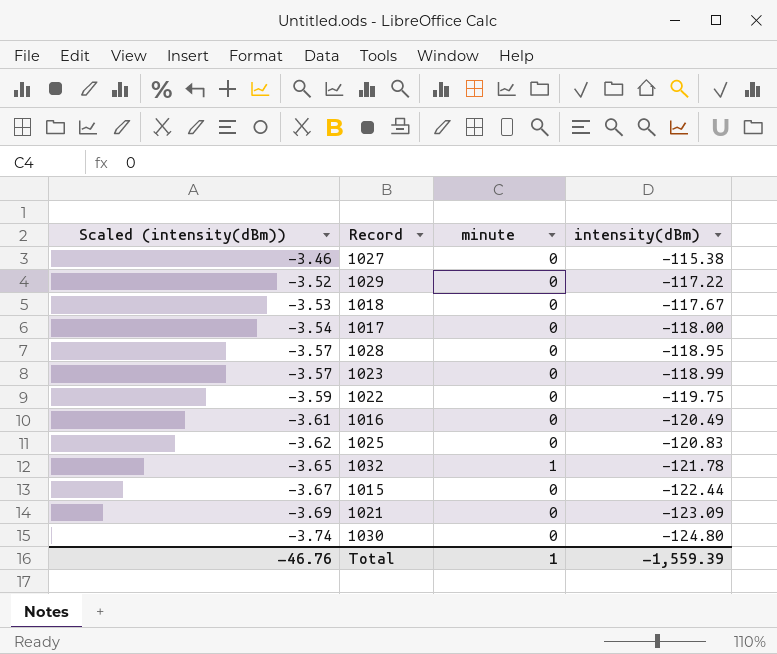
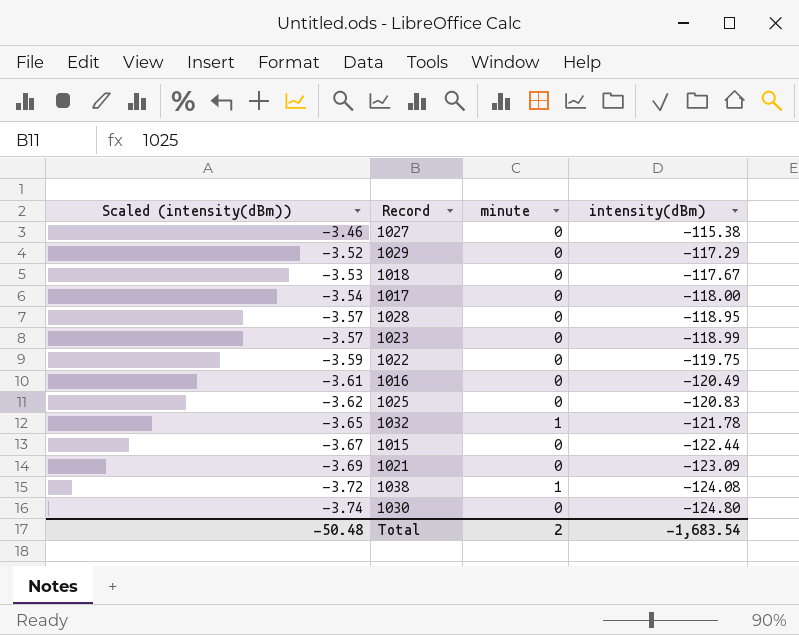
1029 | intensity(dBm): -117.22 -> -117.29
row 1038: none -> -3.72 | 1 | -124.08
Total | Scaled (intensity(dBm)): -46.76 -> -50.48
Total | minute: 1 -> 2
Total | intensity(dBm): -1,559.39 -> -1,683.54

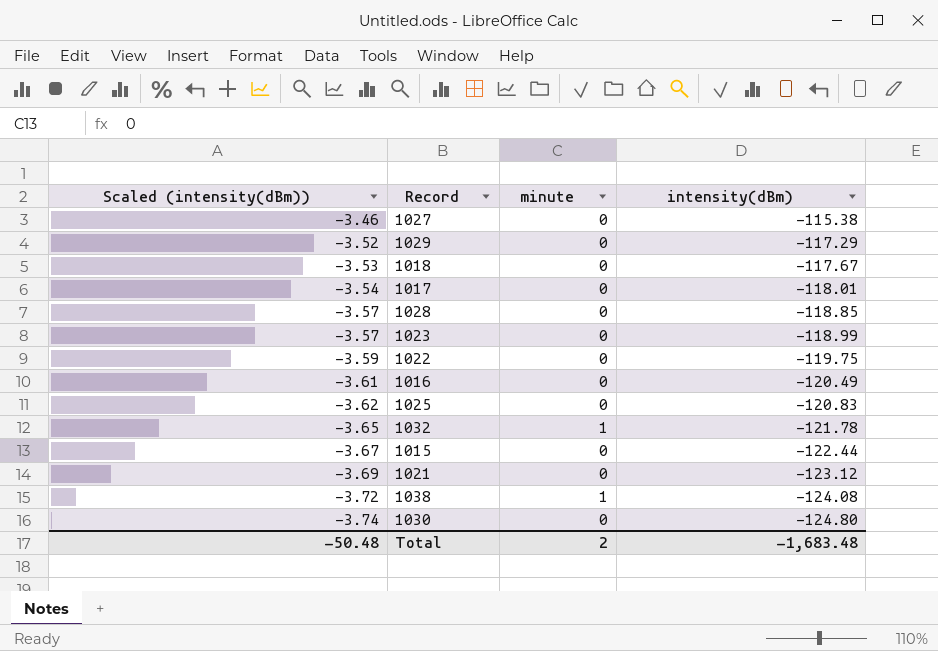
1017 | intensity(dBm): -118.00 -> -118.01
1028 | intensity(dBm): -118.95 -> -118.85
1021 | intensity(dBm): -123.09 -> -123.12
Total | intensity(dBm): -1,683.54 -> -1,683.48

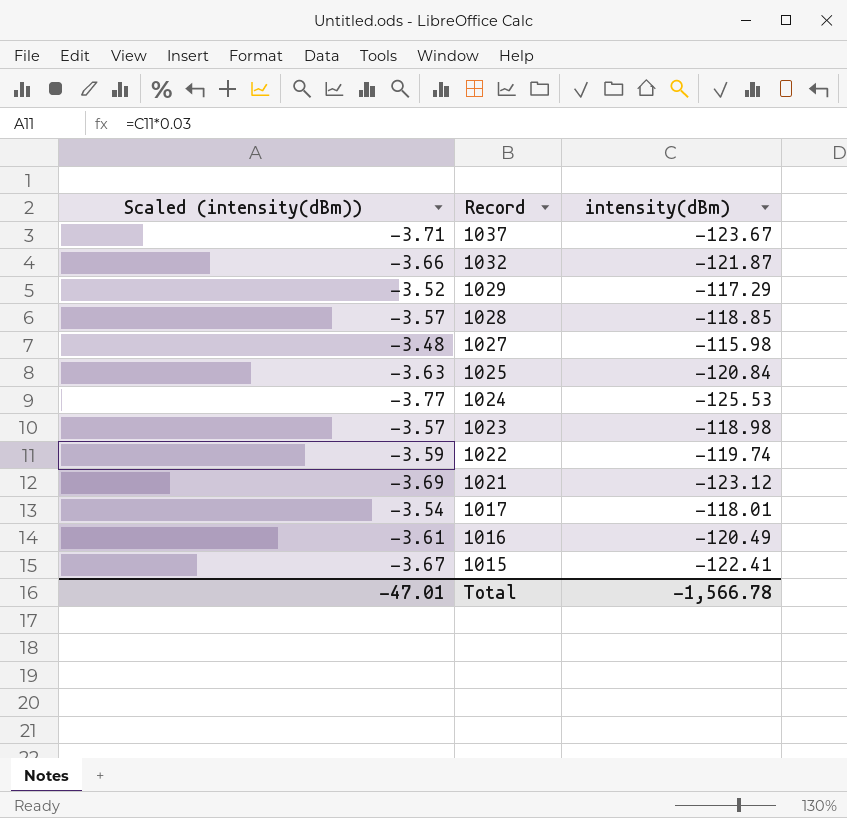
row order: Scaled (intensity(dBm)) descending -> Record descending
column minute | position: 3 -> none
row 1018: -3.53 | 0 | -117.67 -> none
row 1038: -3.72 | 1 | -124.08 -> none
row 1030: -3.74 | 0 | -124.80 -> none
row 1037: none -> -3.71 | -123.67
1032 | Scaled (intensity(dBm)): -3.65 -> -3.66
1032 | intensity(dBm): -121.78 -> -121.87
1027 | Scaled (intensity(dBm)): -3.46 -> -3.48
1027 | intensity(dBm): -115.38 -> -115.98
1025 | Scaled (intensity(dBm)): -3.62 -> -3.63
1025 | intensity(dBm): -120.83 -> -120.84
row 1024: none -> -3.77 | -125.53
1023 | intensity(dBm): -118.99 -> -118.98
1022 | intensity(dBm): -119.75 -> -119.74
1015 | intensity(dBm): -122.44 -> -122.41
Total | Scaled (intensity(dBm)): -50.48 -> -47.01
Total | intensity(dBm): -1,683.48 -> -1,566.78

